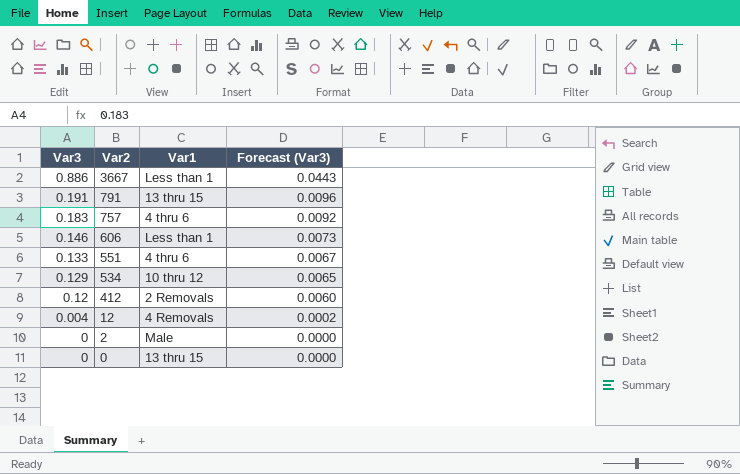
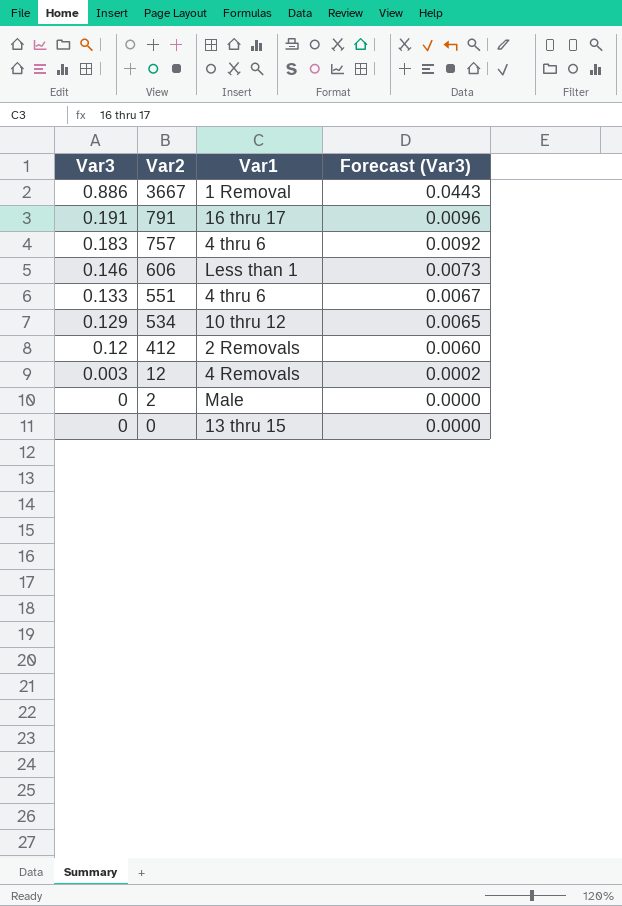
3667 | Var1: Less than 1 -> 1 Removal
791 | Var1: 13 thru 15 -> 16 thru 17
12 | Var3: 0.004 -> 0.003

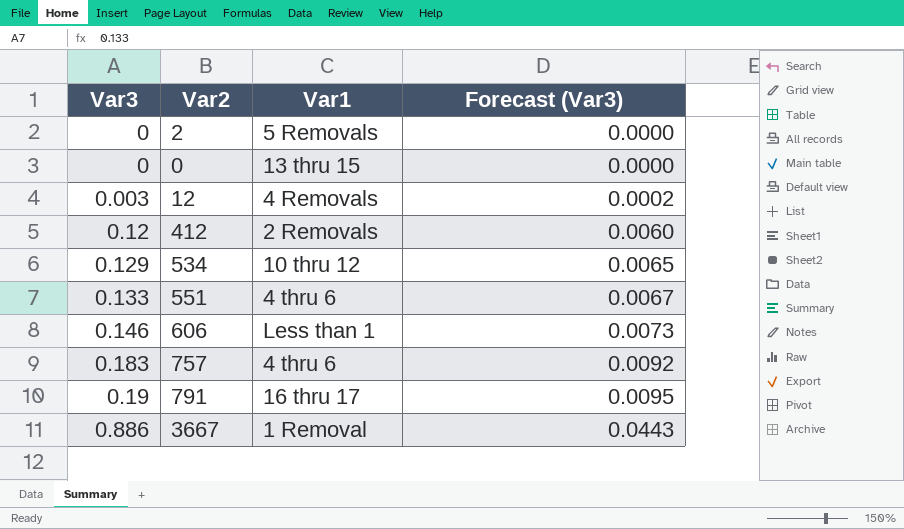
row order: Var3 descending -> Var3 ascending
2 | Var1: Male -> 5 Removals
791 | Var3: 0.191 -> 0.19
791 | Forecast (Var3): 0.0096 -> 0.0095

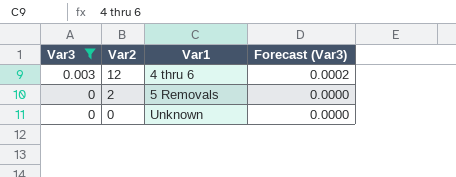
filter: none -> Var3 <= 0.003
row order: Var3 ascending -> Var3 descending
12 | Var1: 4 Removals -> 4 thru 6
0 | Var1: 13 thru 15 -> Unknown

